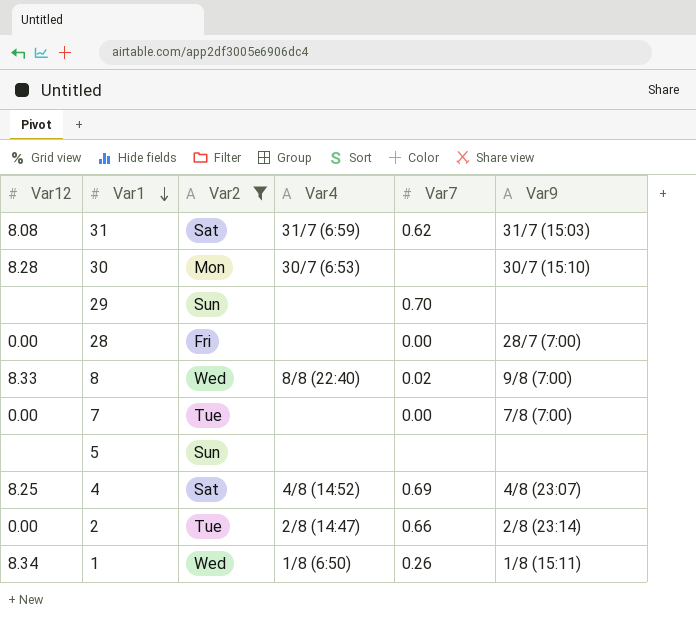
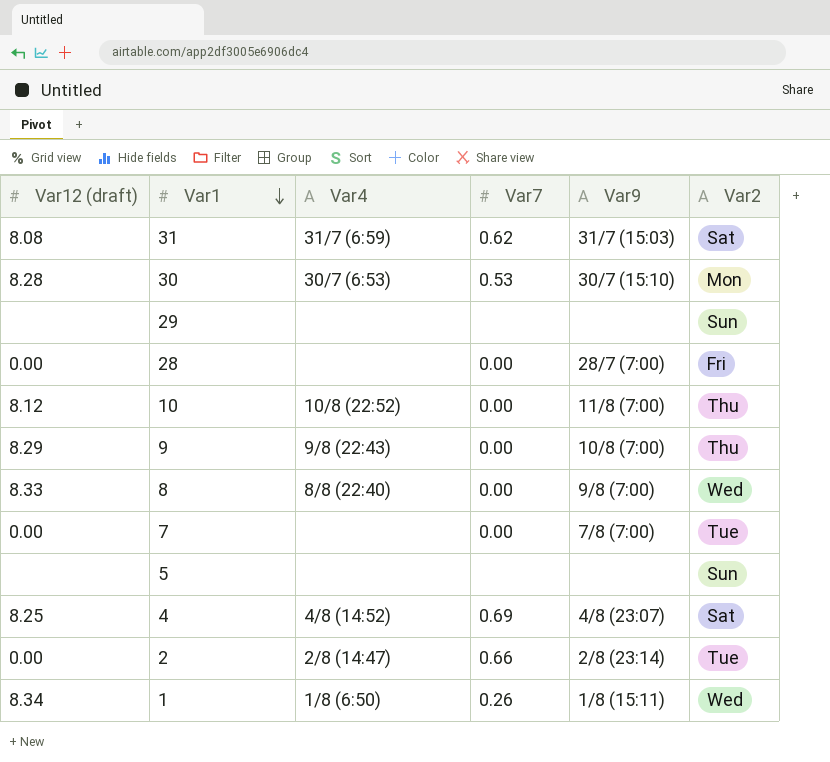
filter: Var2 != Thu -> none
column name: Var12 -> Var12 (draft)
column Var2 | position: 3 -> 6
30 | Var7: none -> 0.53
29 | Var7: 0.70 -> none
8 | Var7: 0.02 -> 0.00

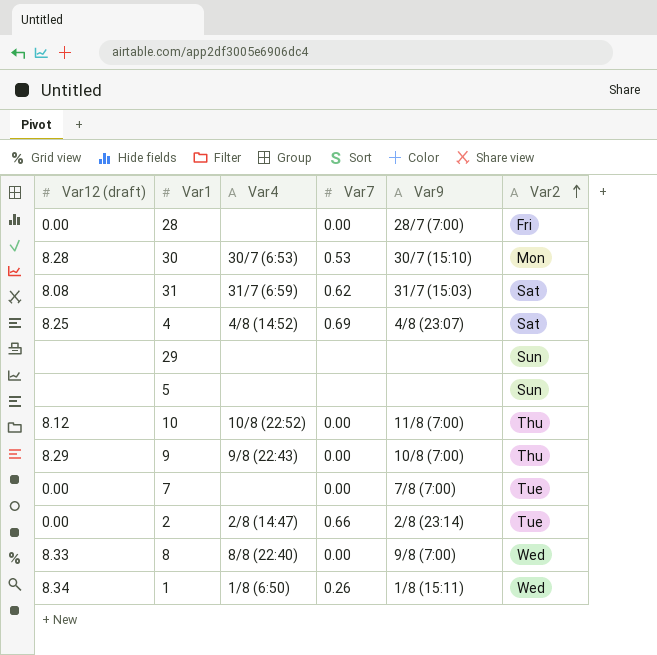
row order: Var1 descending -> Var2 ascending

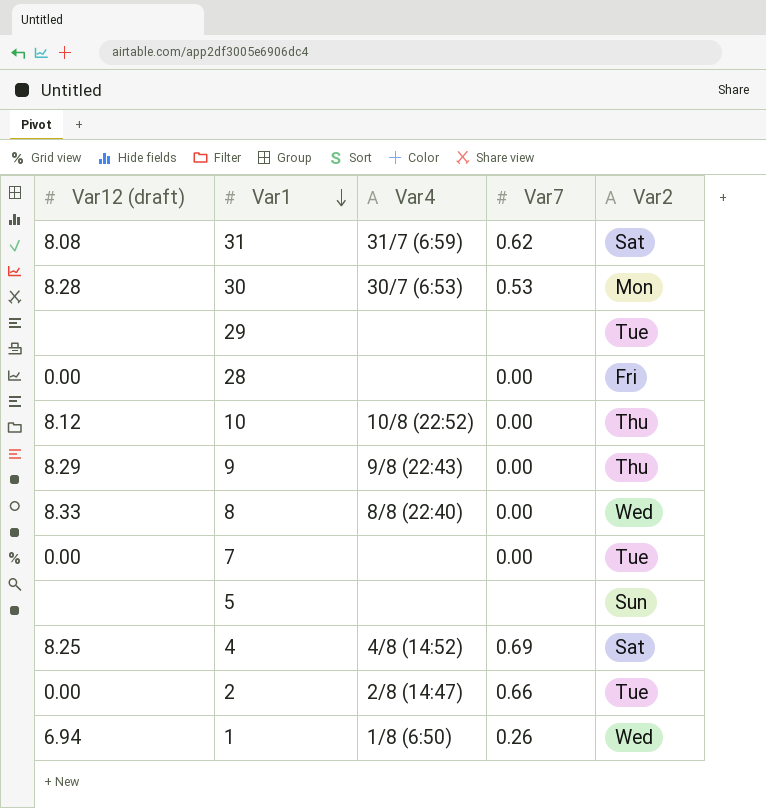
row order: Var2 ascending -> Var1 descending
column Var9 | position: 5 -> none
29 | Var2: Sun -> Tue
1 | Var12 (draft): 8.34 -> 6.94

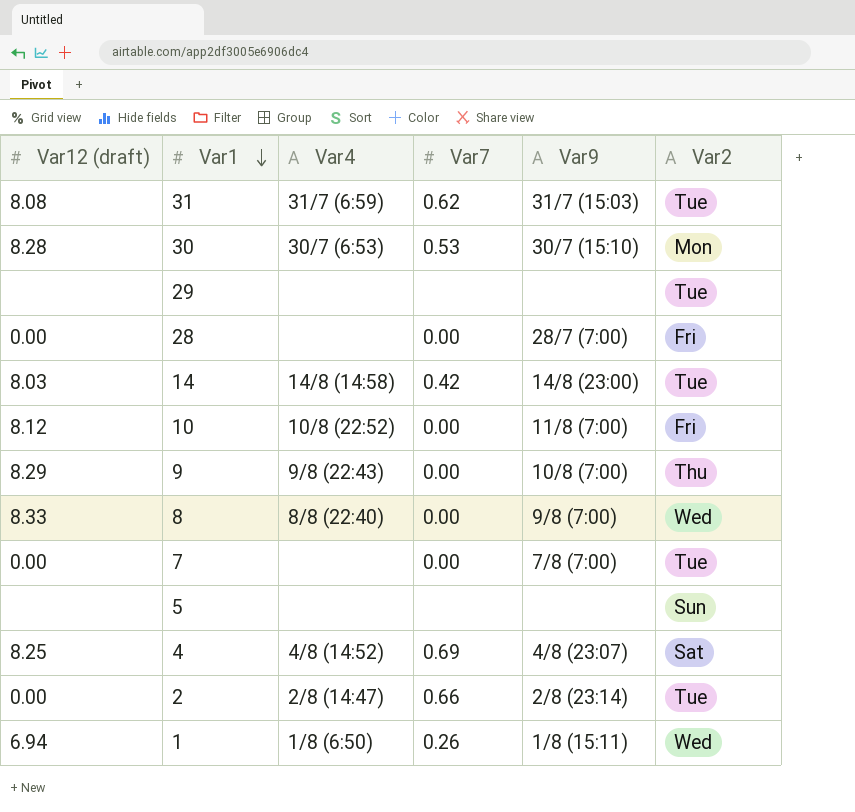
column Var9 | position: none -> 5
31 | Var2: Sat -> Tue
row 14: none -> 8.03 | 14/8 (14:58) | 0.42 | 14/8 (23:00) | Tue
10 | Var2: Thu -> Fri

